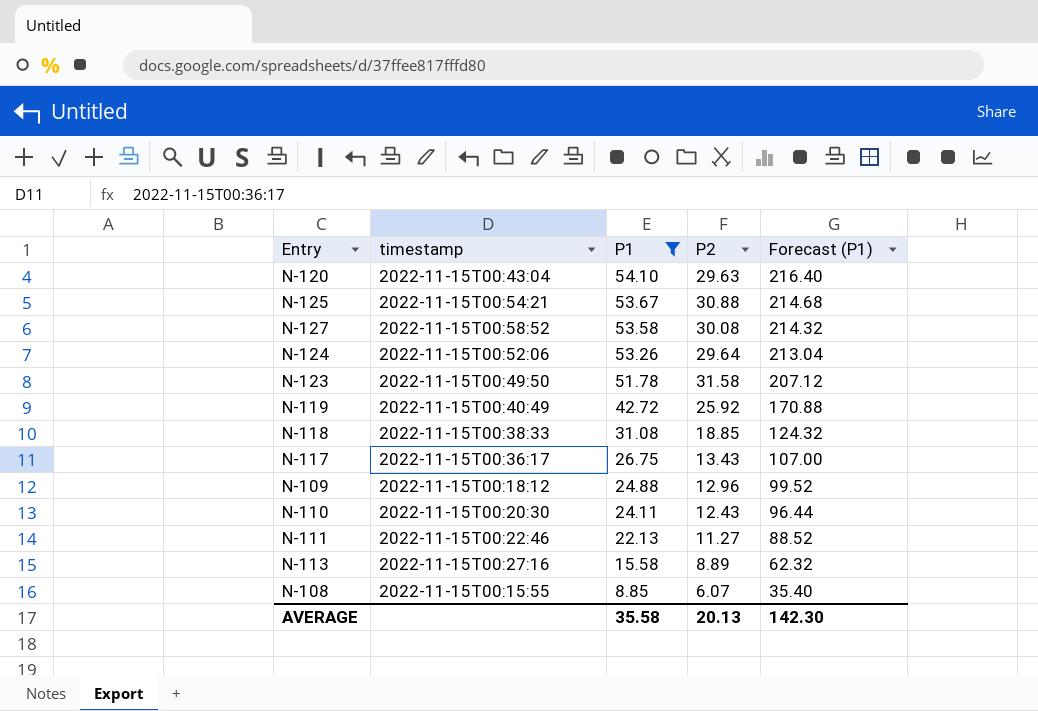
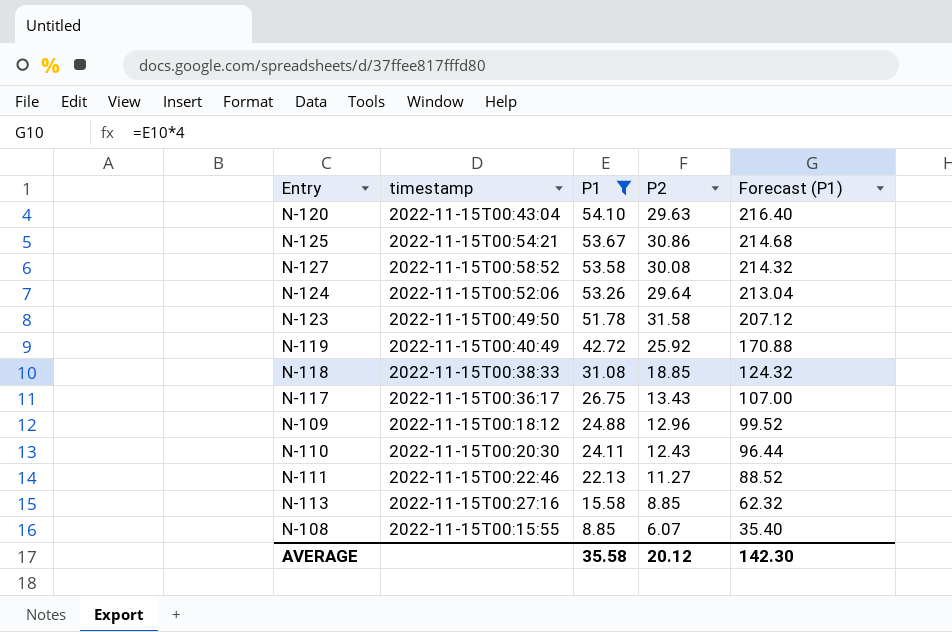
N-125 | P2: 30.88 -> 30.86
N-113 | P2: 8.89 -> 8.85
AVERAGE | P2: 20.13 -> 20.12

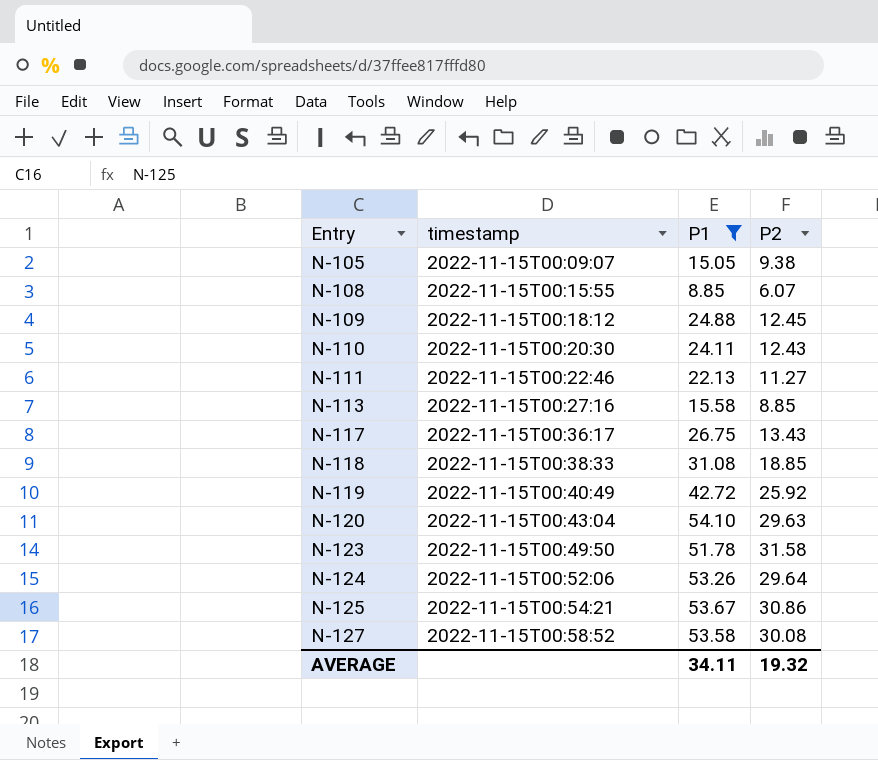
row order: P1 descending -> Entry ascending
column Forecast (P1) | formula: [P1] * 4 -> none
row N-105: none -> 2022-11-15T00:09:07 | 15.05 | 9.38
N-109 | P2: 12.96 -> 12.45
AVERAGE | P1: 35.58 -> 34.11
AVERAGE | P2: 20.12 -> 19.32

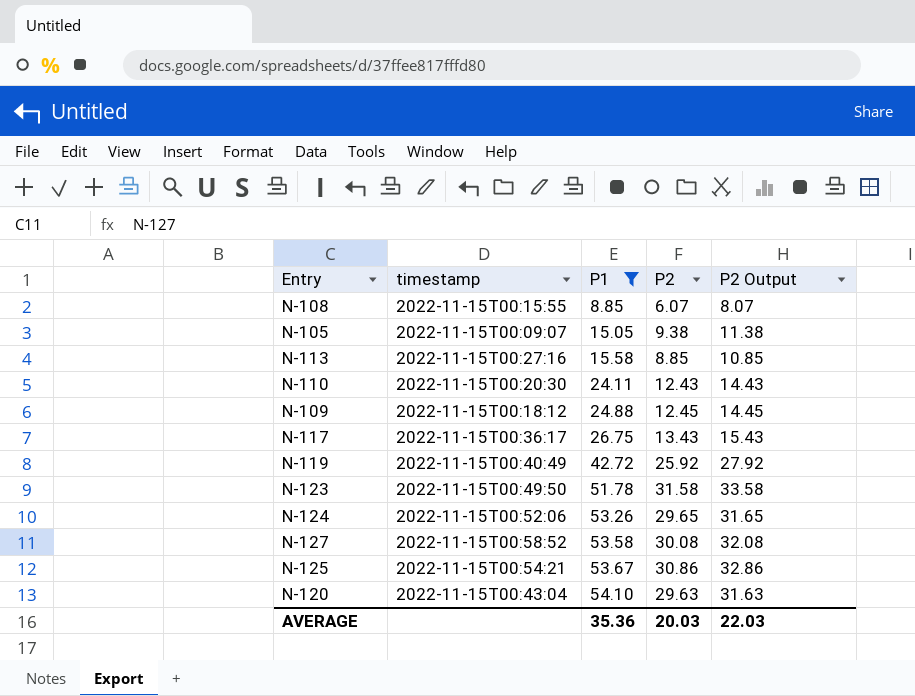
row order: Entry ascending -> P1 ascending
column P2 Output | formula: none -> [P2] + 2
row N-111: 2022-11-15T00:22:46 | 22.13 | 11.27 -> none
row N-118: 2022-11-15T00:38:33 | 31.08 | 18.85 -> none
N-124 | P2: 29.64 -> 29.65
AVERAGE | P1: 34.11 -> 35.36
AVERAGE | P2: 19.32 -> 20.03

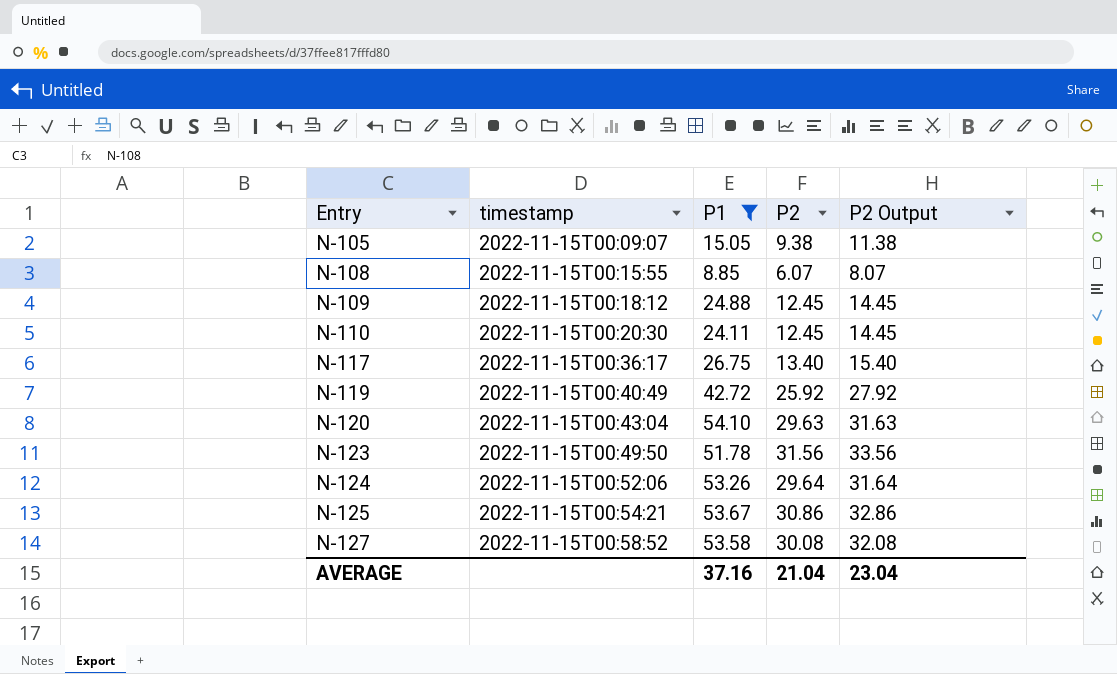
row order: P1 ascending -> Entry ascending
row N-113: 2022-11-15T00:27:16 | 15.58 | 8.85 | 10.85 -> none
N-110 | P2: 12.43 -> 12.45
N-110 | P2 Output: 14.43 -> 14.45
N-117 | P2: 13.43 -> 13.40
N-117 | P2 Output: 15.43 -> 15.40
N-123 | P2: 31.58 -> 31.56
N-123 | P2 Output: 33.58 -> 33.56
N-124 | P2: 29.65 -> 29.64
N-124 | P2 Output: 31.65 -> 31.64
AVERAGE | P1: 35.36 -> 37.16
AVERAGE | P2: 20.03 -> 21.04
AVERAGE | P2 Output: 22.03 -> 23.04

